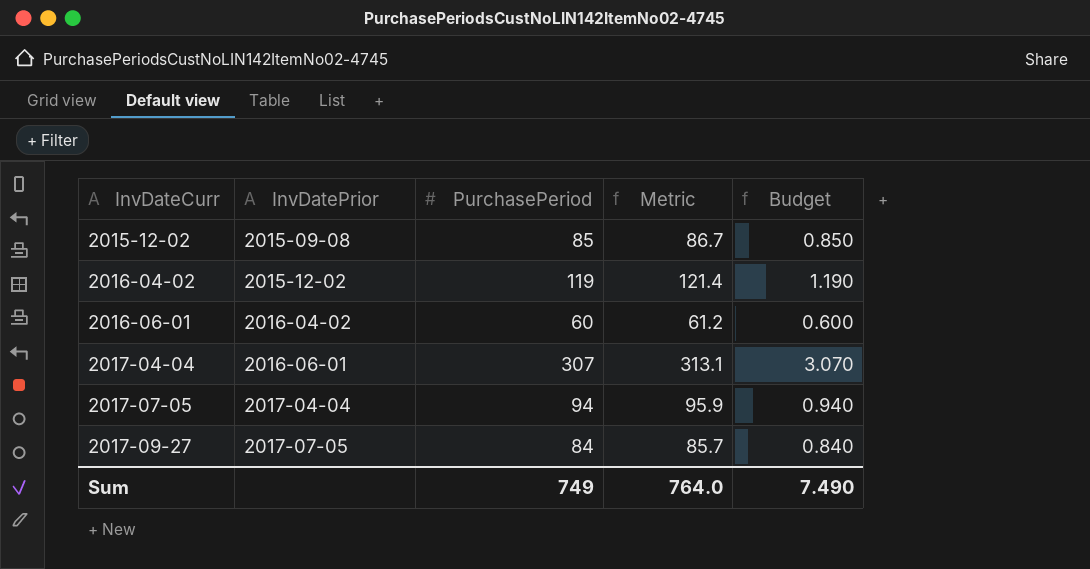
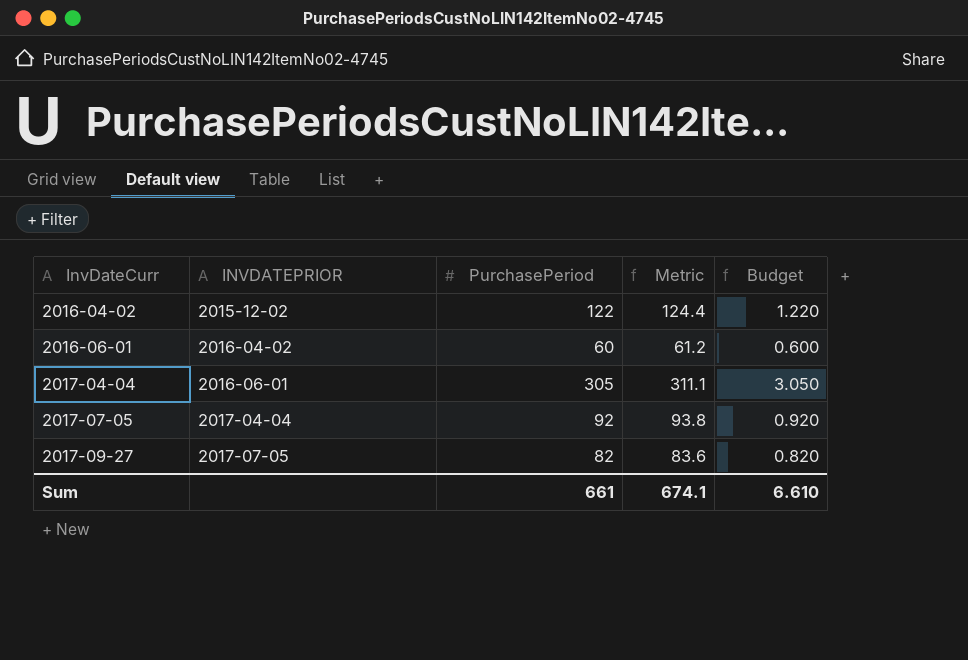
column name: InvDatePrior -> INVDATEPRIOR
row 2015-12-02: 2015-09-08 | 85 | 86.7 | 0.850 -> none
2016-04-02 | PurchasePeriod: 119 -> 122
2016-04-02 | Metric: 121.4 -> 124.4
2016-04-02 | Budget: 1.190 -> 1.220
2017-04-04 | PurchasePeriod: 307 -> 305
2017-04-04 | Metric: 313.1 -> 311.1
2017-04-04 | Budget: 3.070 -> 3.050
2017-07-05 | PurchasePeriod: 94 -> 92
2017-07-05 | Metric: 95.9 -> 93.8
2017-07-05 | Budget: 0.940 -> 0.920
2017-09-27 | PurchasePeriod: 84 -> 82
2017-09-27 | Metric: 85.7 -> 83.6
2017-09-27 | Budget: 0.840 -> 0.820
Sum | PurchasePeriod: 749 -> 661
Sum | Metric: 764.0 -> 674.1
Sum | Budget: 7.490 -> 6.610

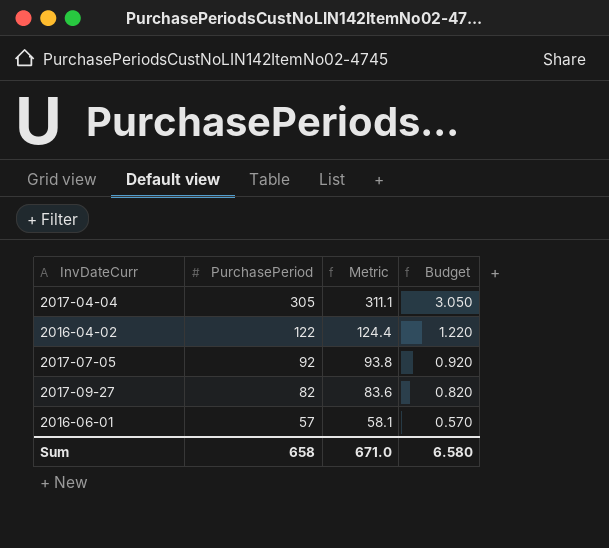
row order: InvDateCurr ascending -> PurchasePeriod descending
column INVDATEPRIOR | position: 2 -> none
2016-06-01 | PurchasePeriod: 60 -> 57
2016-06-01 | Metric: 61.2 -> 58.1
2016-06-01 | Budget: 0.600 -> 0.570
Sum | PurchasePeriod: 661 -> 658
Sum | Metric: 674.1 -> 671.0
Sum | Budget: 6.610 -> 6.580

